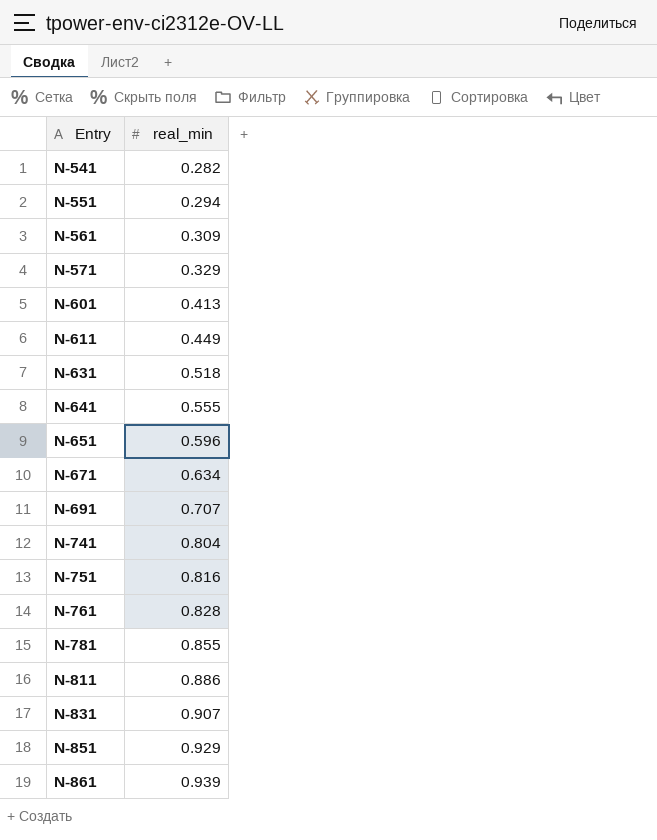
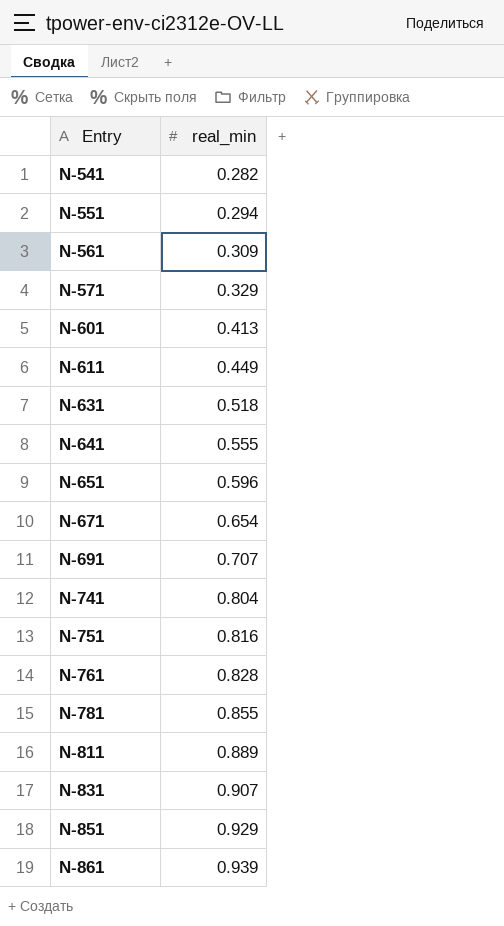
N-671 | real_min: 0.634 -> 0.654
N-811 | real_min: 0.886 -> 0.889

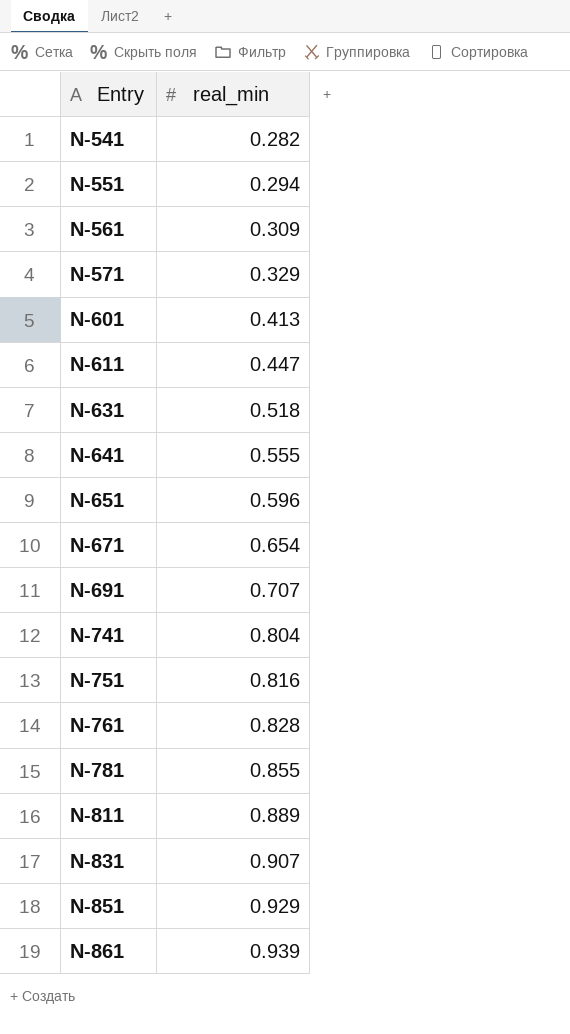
N-611 | real_min: 0.449 -> 0.447

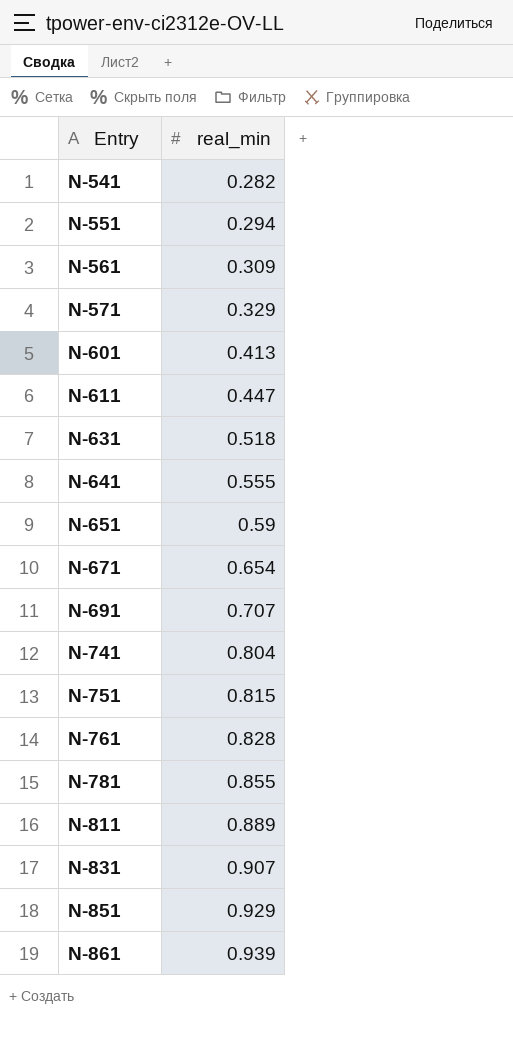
N-651 | real_min: 0.596 -> 0.59
N-751 | real_min: 0.816 -> 0.815

